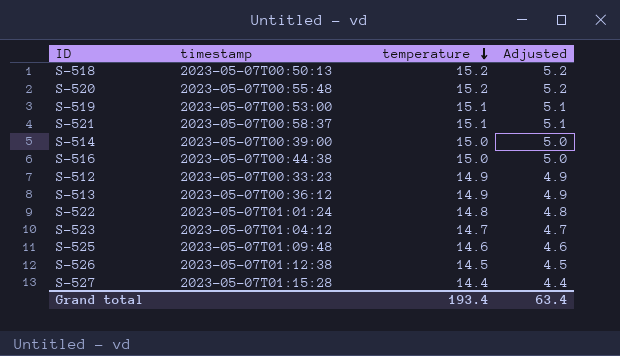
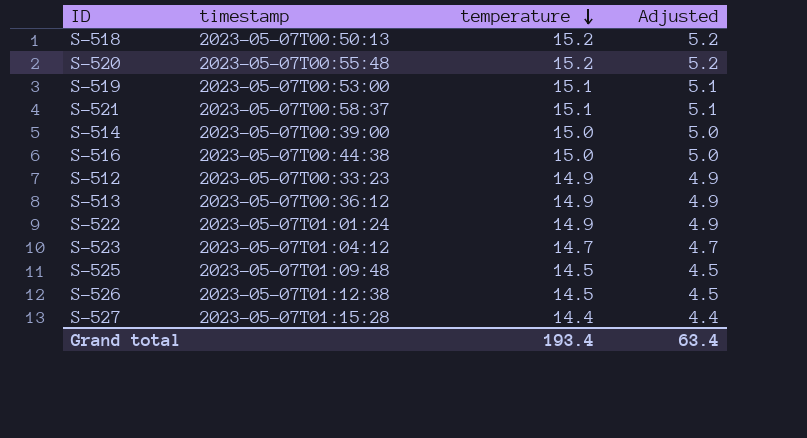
S-522 | temperature: 14.8 -> 14.9
S-522 | Adjusted: 4.8 -> 4.9
S-525 | temperature: 14.6 -> 14.5
S-525 | Adjusted: 4.6 -> 4.5

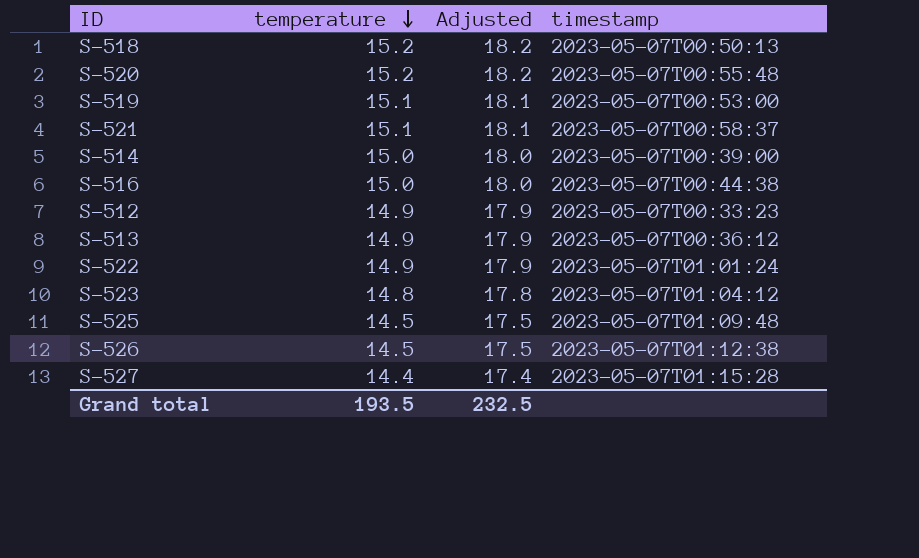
column Adjusted | formula: [temperature] - 10 -> [temperature] + 3
column timestamp | position: 2 -> 4
S-523 | temperature: 14.7 -> 14.8
Grand total | temperature: 193.4 -> 193.5
Grand total | Adjusted: 63.4 -> 232.5

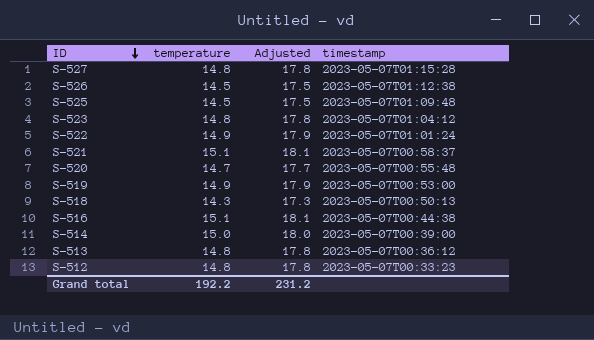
row order: temperature descending -> ID descending
S-527 | temperature: 14.4 -> 14.8
S-527 | Adjusted: 17.4 -> 17.8
S-520 | temperature: 15.2 -> 14.7
S-520 | Adjusted: 18.2 -> 17.7
S-519 | temperature: 15.1 -> 14.9
S-519 | Adjusted: 18.1 -> 17.9
S-518 | temperature: 15.2 -> 14.3
S-518 | Adjusted: 18.2 -> 17.3
S-516 | temperature: 15.0 -> 15.1
S-516 | Adjusted: 18.0 -> 18.1
S-513 | temperature: 14.9 -> 14.8
S-513 | Adjusted: 17.9 -> 17.8
S-512 | temperature: 14.9 -> 14.8
S-512 | Adjusted: 17.9 -> 17.8
Grand total | temperature: 193.5 -> 192.2
Grand total | Adjusted: 232.5 -> 231.2

